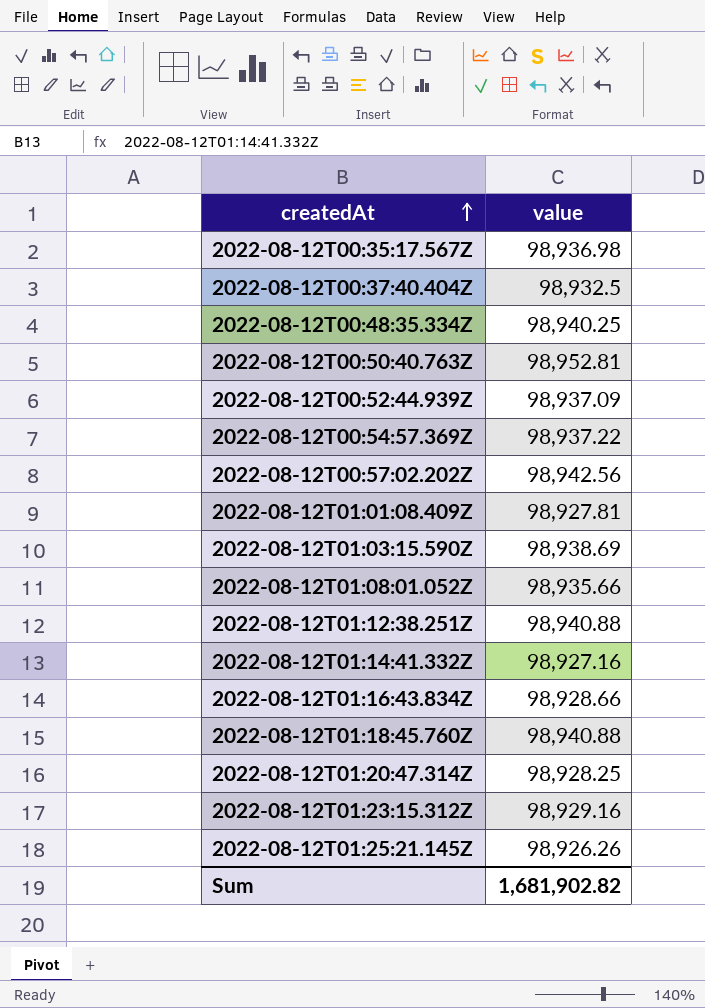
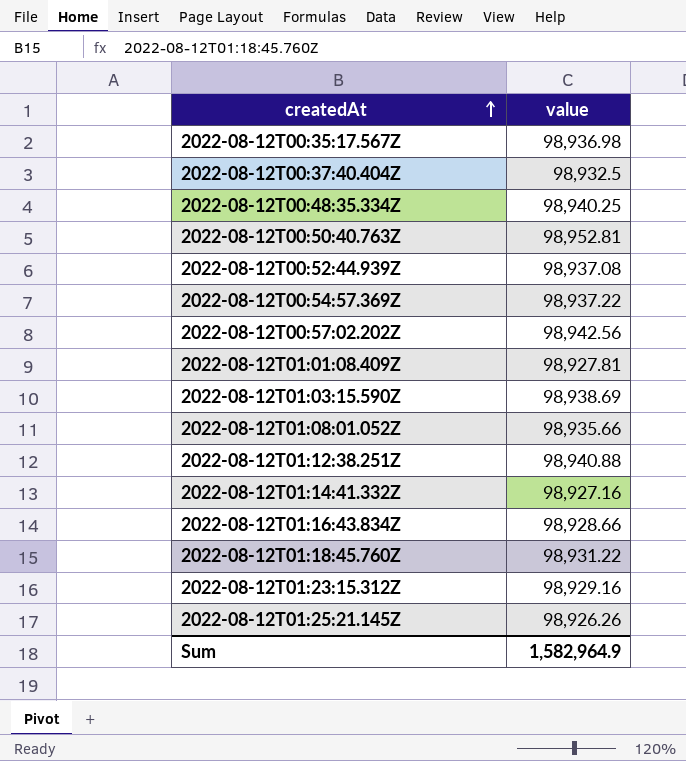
row 2022-08-12T01:20:47.314Z: 98,928.25 -> none
2022-08-12T00:52:44.939Z | value: 98,937.09 -> 98,937.08
2022-08-12T01:18:45.760Z | value: 98,940.88 -> 98,931.22
Sum | value: 1,681,902.82 -> 1,582,964.9

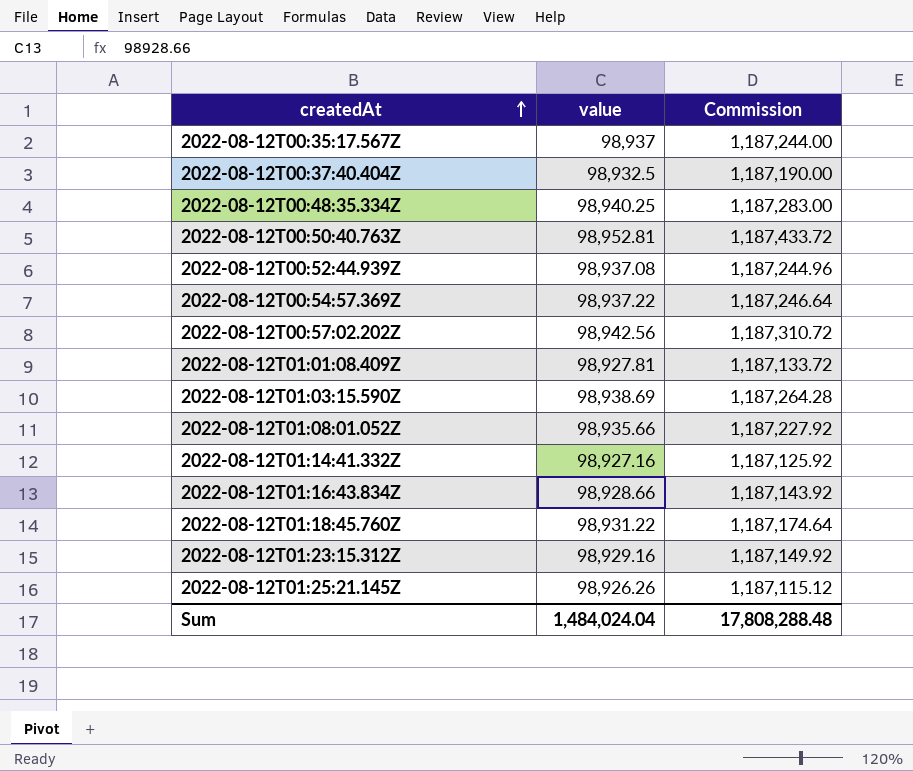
column Commission | formula: none -> [value] * 12
row 2022-08-12T01:12:38.251Z: 98,940.88 -> none
2022-08-12T00:35:17.567Z | value: 98,936.98 -> 98,937
Sum | value: 1,582,964.9 -> 1,484,024.04

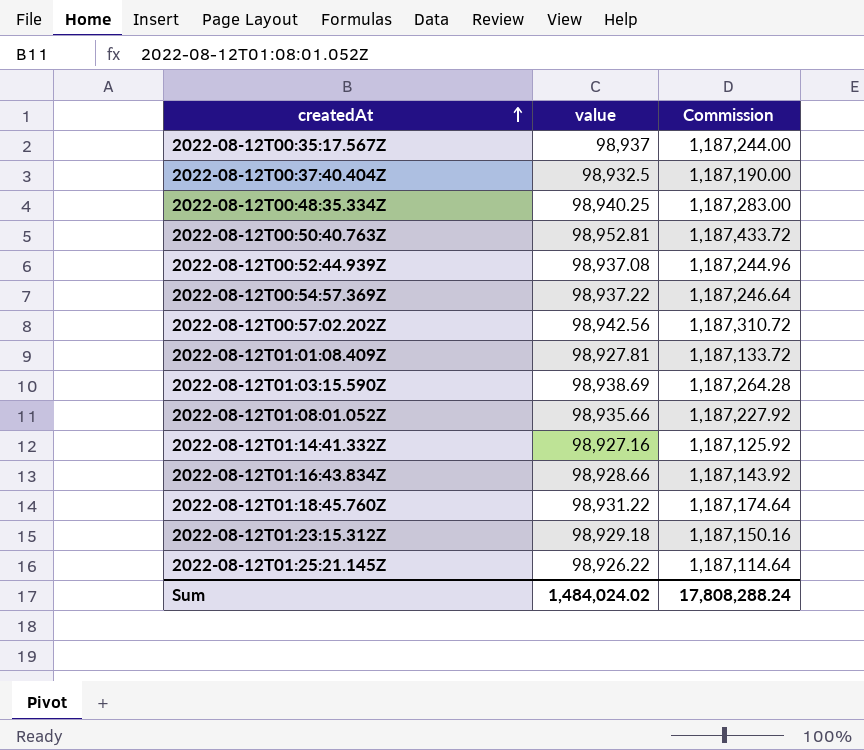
2022-08-12T01:23:15.312Z | value: 98,929.16 -> 98,929.18
2022-08-12T01:23:15.312Z | Commission: 1,187,149.92 -> 1,187,150.16
2022-08-12T01:25:21.145Z | value: 98,926.26 -> 98,926.22
2022-08-12T01:25:21.145Z | Commission: 1,187,115.12 -> 1,187,114.64
Sum | value: 1,484,024.04 -> 1,484,024.02
Sum | Commission: 17,808,288.48 -> 17,808,288.24

